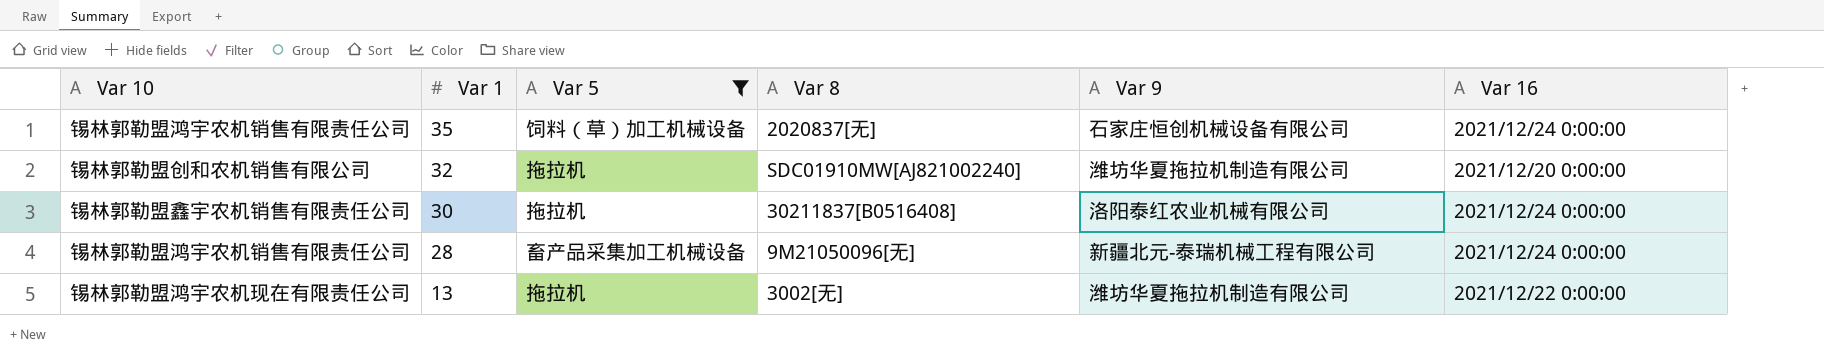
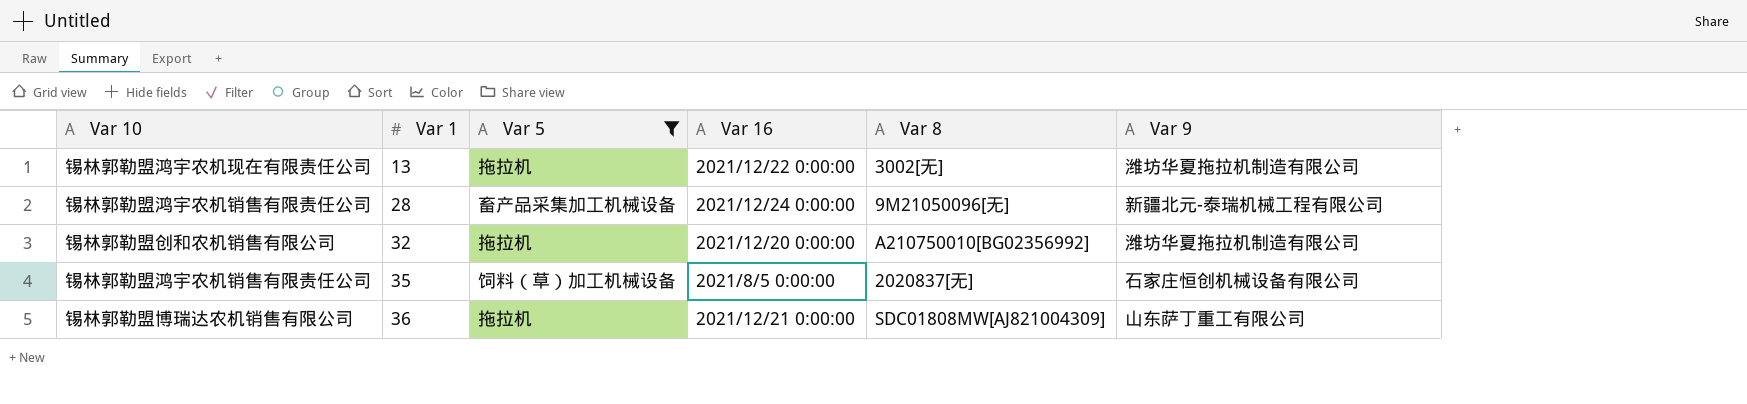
row order: Var 1 descending -> Var 1 ascending
column Var 16 | position: 6 -> 4
row 30: 锡林郭勒盟鑫宇农机销售有限责任公司 | 拖拉机 | 30211837[B0516408] | 洛阳泰红农业机械有限公司 | 2021/12/24 0:00:00 -> none
32 | Var 8: SDC01910MW[AJ821002240] -> A210750010[BG02356992]
35 | Var 16: 2021/12/24 0:00:00 -> 2021/8/5 0:00:00
row 36: none -> 锡林郭勒盟博瑞达农机销售有限公司 | 拖拉机 | 2021/12/21 0:00:00 | SDC01808MW[AJ821004309] | 山东萨丁重工有限公司

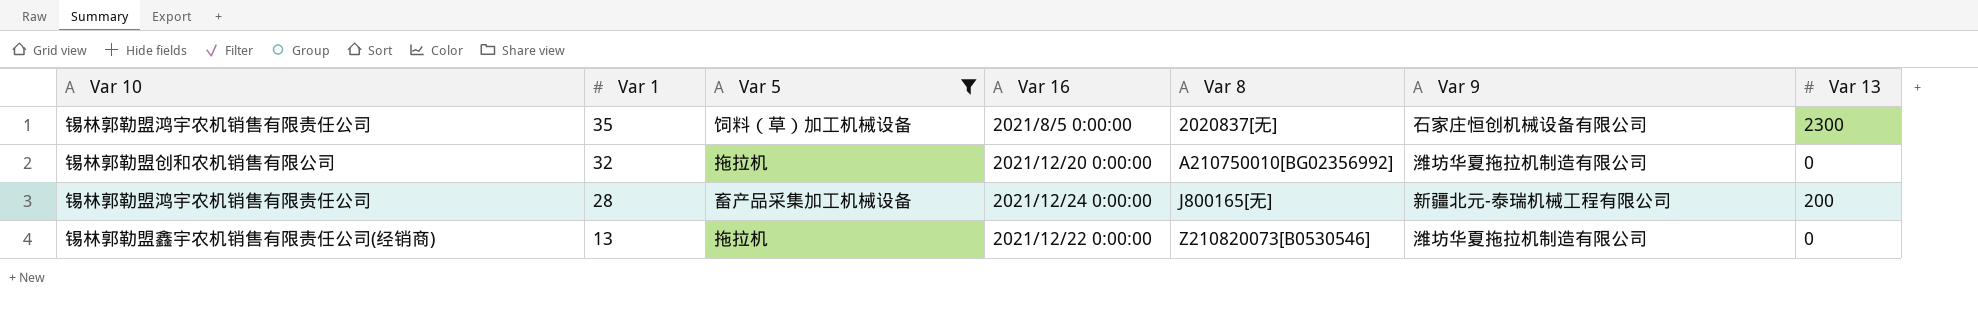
row order: Var 1 ascending -> Var 1 descending
column Var 13 | position: none -> 7
row 36: 锡林郭勒盟博瑞达农机销售有限公司 | 拖拉机 | 2021/12/21 0:00:00 | SDC01808MW[AJ821004309] | 山东萨丁重工有限公司 -> none
28 | Var 8: 9M21050096[无] -> J800165[无]
13 | Var 10: 锡林郭勒盟鸿宇农机现在有限责任公司 -> 锡林郭勒盟鑫宇农机销售有限责任公司(经销商)
13 | Var 8: 3002[无] -> Z210820073[B0530546]

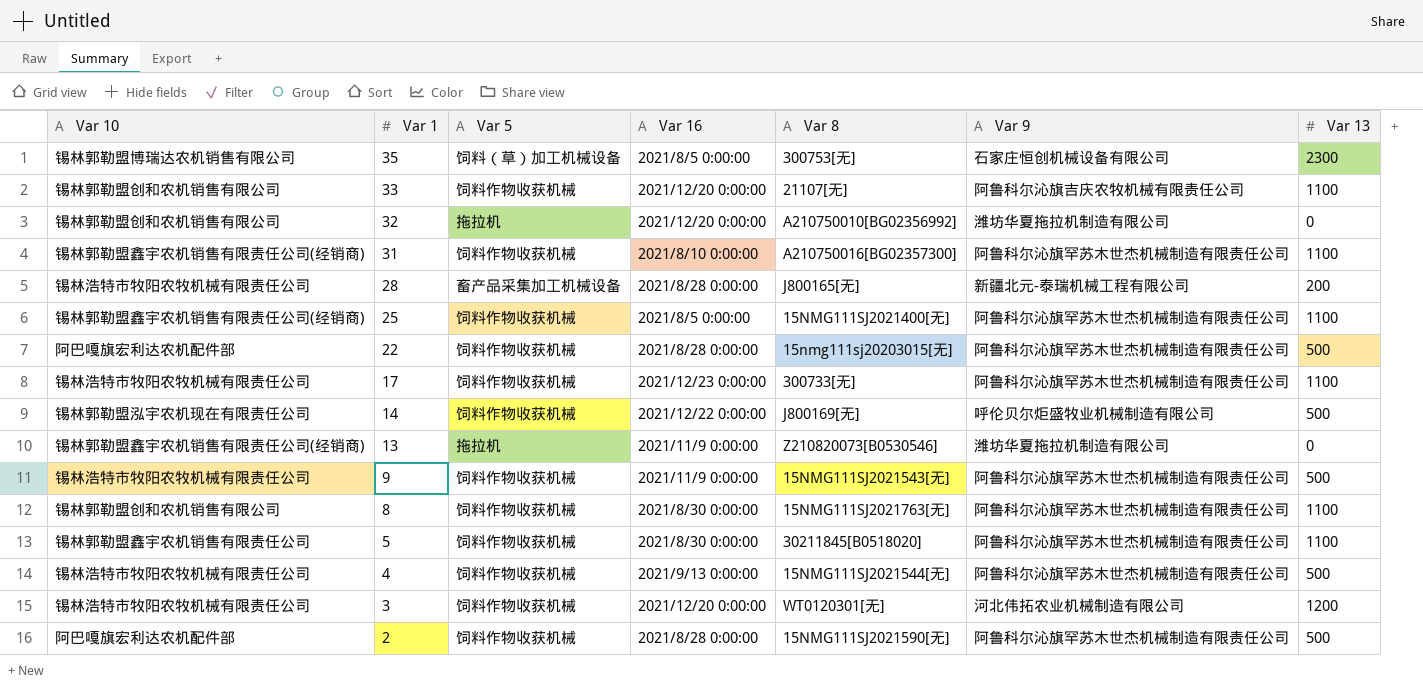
filter: Var 5 != 饲料作物收获机械 -> none
35 | Var 10: 锡林郭勒盟鸿宇农机销售有限责任公司 -> 锡林郭勒盟博瑞达农机销售有限公司
35 | Var 8: 2020837[无] -> 300753[无]
28 | Var 10: 锡林郭勒盟鸿宇农机销售有限责任公司 -> 锡林浩特市牧阳农牧机械有限责任公司
28 | Var 16: 2021/12/24 0:00:00 -> 2021/8/28 0:00:00
13 | Var 16: 2021/12/22 0:00:00 -> 2021/11/9 0:00:00

